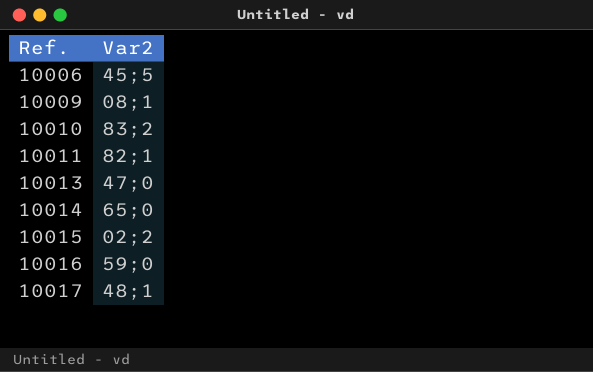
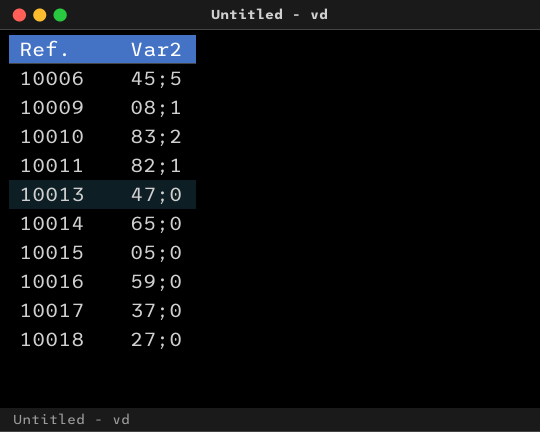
10015 | Var2: 02;2 -> 05;0
10017 | Var2: 48;1 -> 37;0
row 10018: none -> 27;0

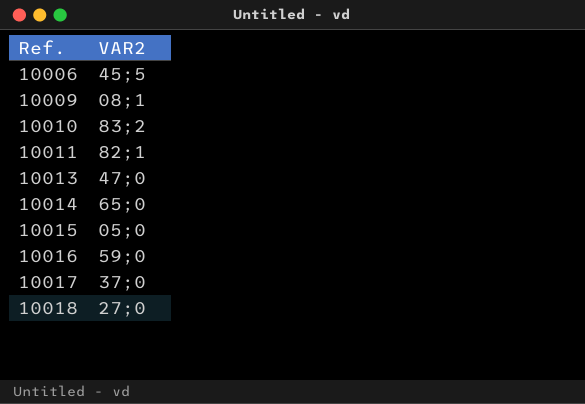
column name: Var2 -> VAR2

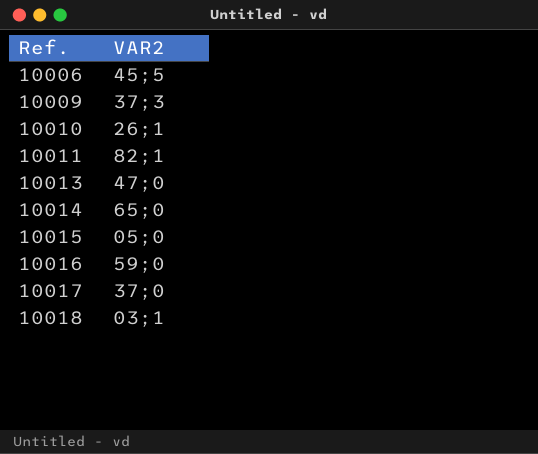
10009 | VAR2: 08;1 -> 37;3
10010 | VAR2: 83;2 -> 26;1
10018 | VAR2: 27;0 -> 03;1

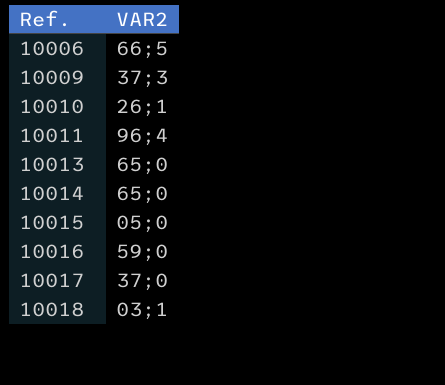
10006 | VAR2: 45;5 -> 66;5
10011 | VAR2: 82;1 -> 96;4
10013 | VAR2: 47;0 -> 65;0

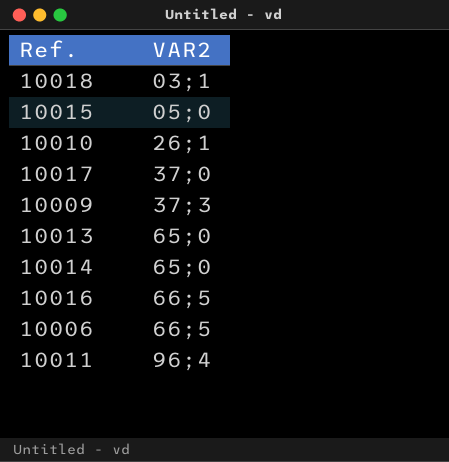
row order: Ref. ascending -> VAR2 ascending
10016 | VAR2: 59;0 -> 66;5

